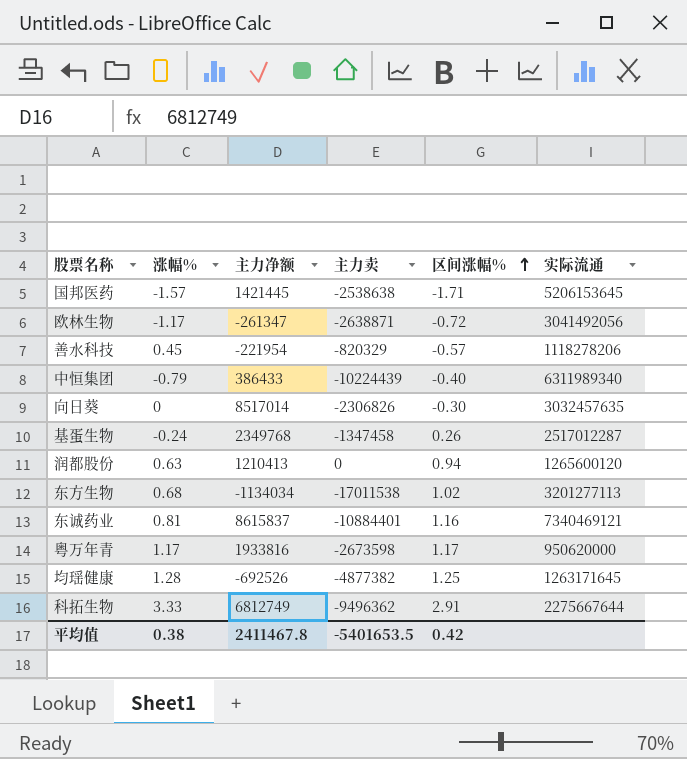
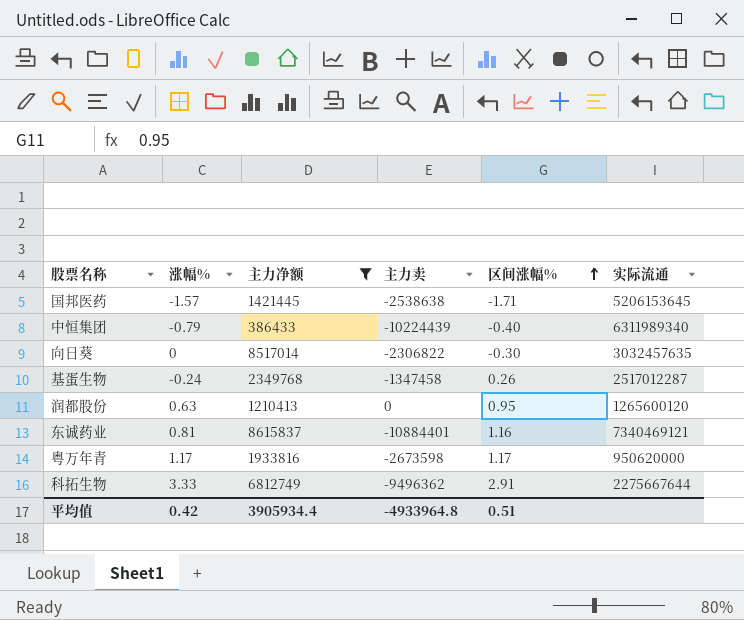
filter: none -> 主力净额 >= 386433
向日葵 | 主力卖: -2306826 -> -2306822
润都股份 | 区间涨幅%: 0.94 -> 0.95
平均值 | 涨幅%: 0.38 -> 0.42
平均值 | 主力净额: 2411467.8 -> 3905934.4
平均值 | 主力卖: -5401653.5 -> -4933964.8
平均值 | 区间涨幅%: 0.42 -> 0.51

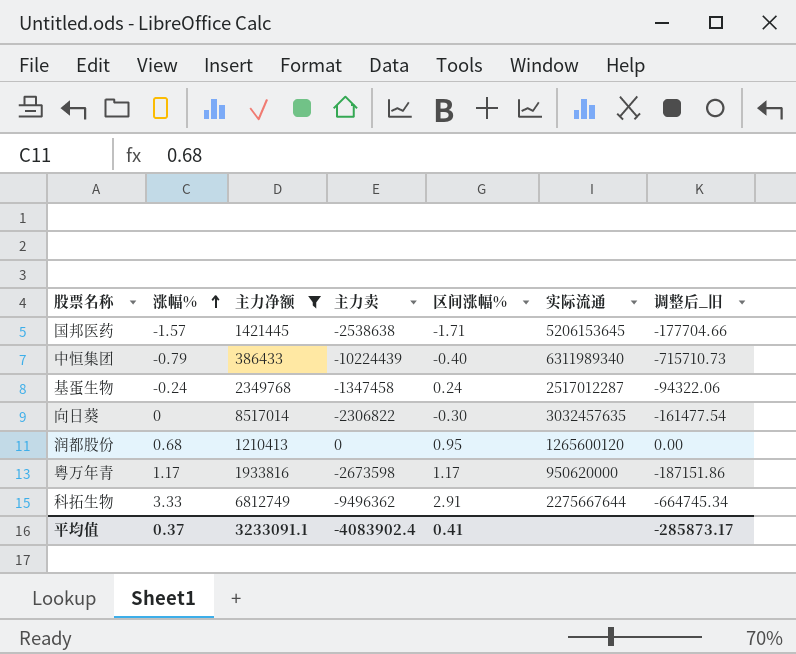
row order: 区间涨幅% ascending -> 涨幅% ascending
column 调整后_旧 | formula: none -> [主力卖] * 0.07
row 东诚药业: 0.81 | 8615837 | -10884401 | 1.16 | 7340469121 -> none
基蛋生物 | 区间涨幅%: 0.26 -> 0.24
润都股份 | 涨幅%: 0.63 -> 0.68
平均值 | 涨幅%: 0.42 -> 0.37
平均值 | 主力净额: 3905934.4 -> 3233091.1
平均值 | 主力卖: -4933964.8 -> -4083902.4
平均值 | 区间涨幅%: 0.51 -> 0.41

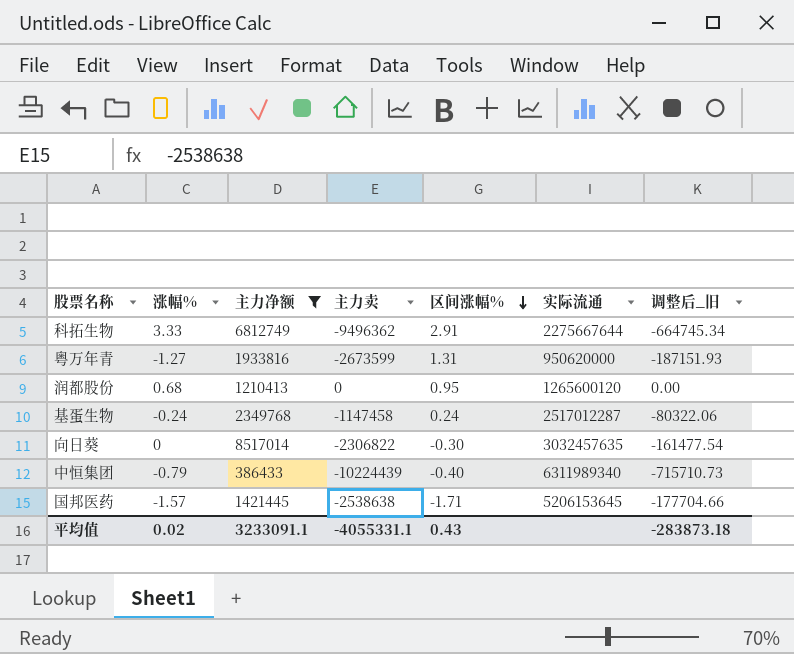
row order: 涨幅% ascending -> 区间涨幅% descending
粤万年青 | 涨幅%: 1.17 -> -1.27
粤万年青 | 主力卖: -2673598 -> -2673599
粤万年青 | 区间涨幅%: 1.17 -> 1.31
粤万年青 | 调整后_旧: -187151.86 -> -187151.93
基蛋生物 | 主力卖: -1347458 -> -1147458
基蛋生物 | 调整后_旧: -94322.06 -> -80322.06
平均值 | 涨幅%: 0.37 -> 0.02
平均值 | 主力卖: -4083902.4 -> -4055331.1
平均值 | 区间涨幅%: 0.41 -> 0.43
平均值 | 调整后_旧: -285873.17 -> -283873.18

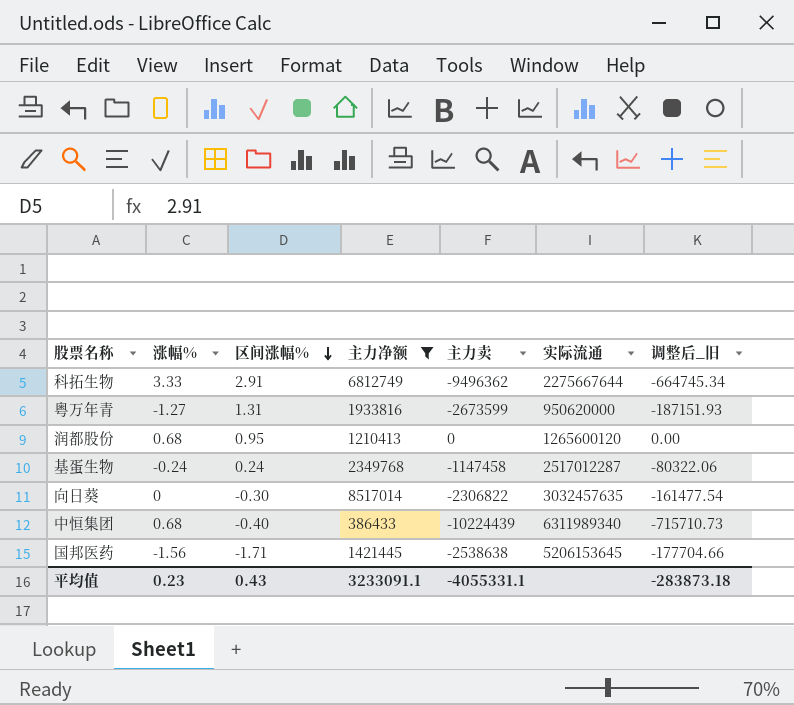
column 区间涨幅% | position: 5 -> 3
中恒集团 | 涨幅%: -0.79 -> 0.68
国邦医药 | 涨幅%: -1.57 -> -1.56
平均值 | 涨幅%: 0.02 -> 0.23

